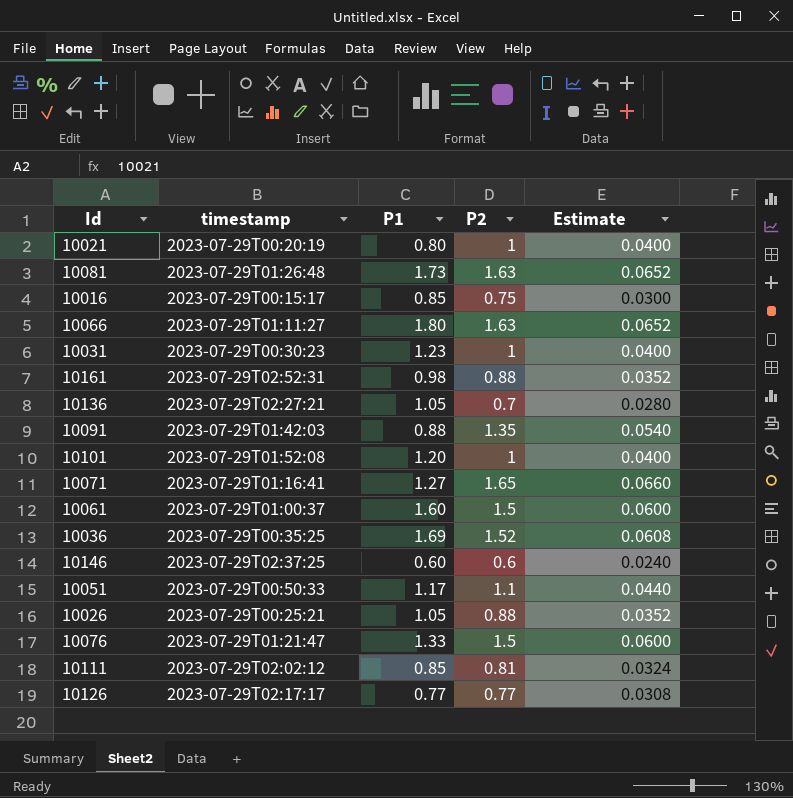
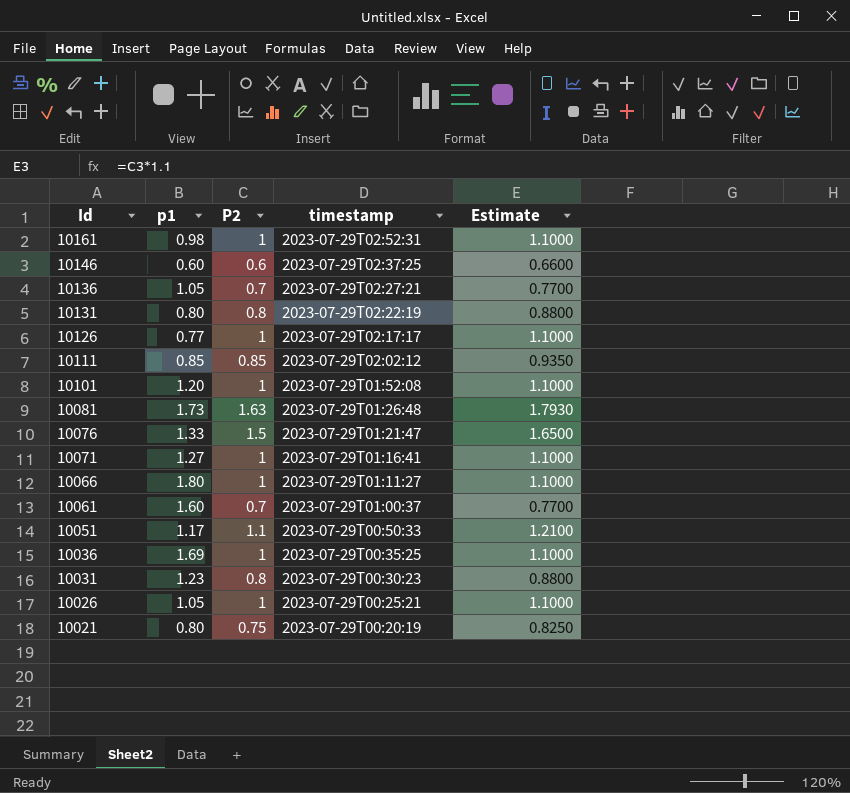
row order: none -> Id descending
column name: P1 -> p1
column timestamp | position: 2 -> 4
column Estimate | formula: [P2] * 0.04 -> [P2] * 1.1
row 10016: 2023-07-29T00:15:17 | 0.85 | 0.75 | 0.0300 -> none
row 10091: 2023-07-29T01:42:03 | 0.88 | 1.35 | 0.0540 -> none
10161 | P2: 0.88 -> 1
row 10131: none -> 0.80 | 0.8 | 2023-07-29T02:22:19 | 0.8800
10126 | P2: 0.77 -> 1
10111 | P2: 0.81 -> 0.85
10071 | P2: 1.65 -> 1
10066 | P2: 1.63 -> 1
10061 | P2: 1.5 -> 0.7
10036 | P2: 1.52 -> 1
10031 | P2: 1 -> 0.8
10026 | P2: 0.88 -> 1
10021 | P2: 1 -> 0.75

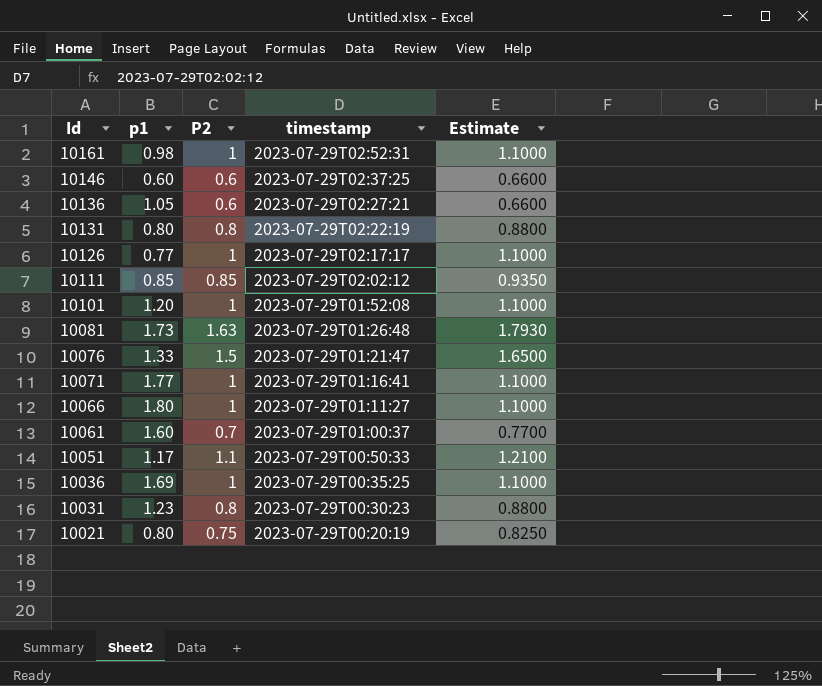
row 10026: 1.05 | 1 | 2023-07-29T00:25:21 | 1.1000 -> none
10136 | P2: 0.7 -> 0.6
10136 | Estimate: 0.7700 -> 0.6600
10071 | p1: 1.27 -> 1.77

